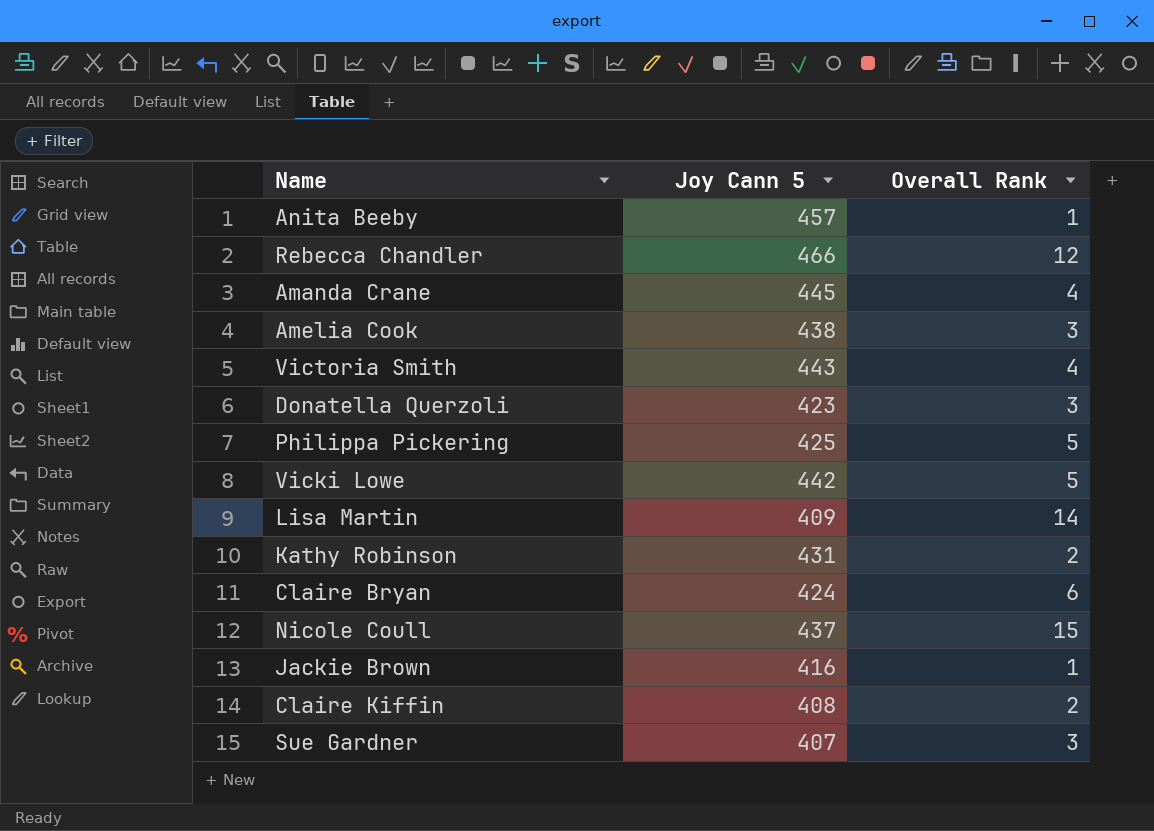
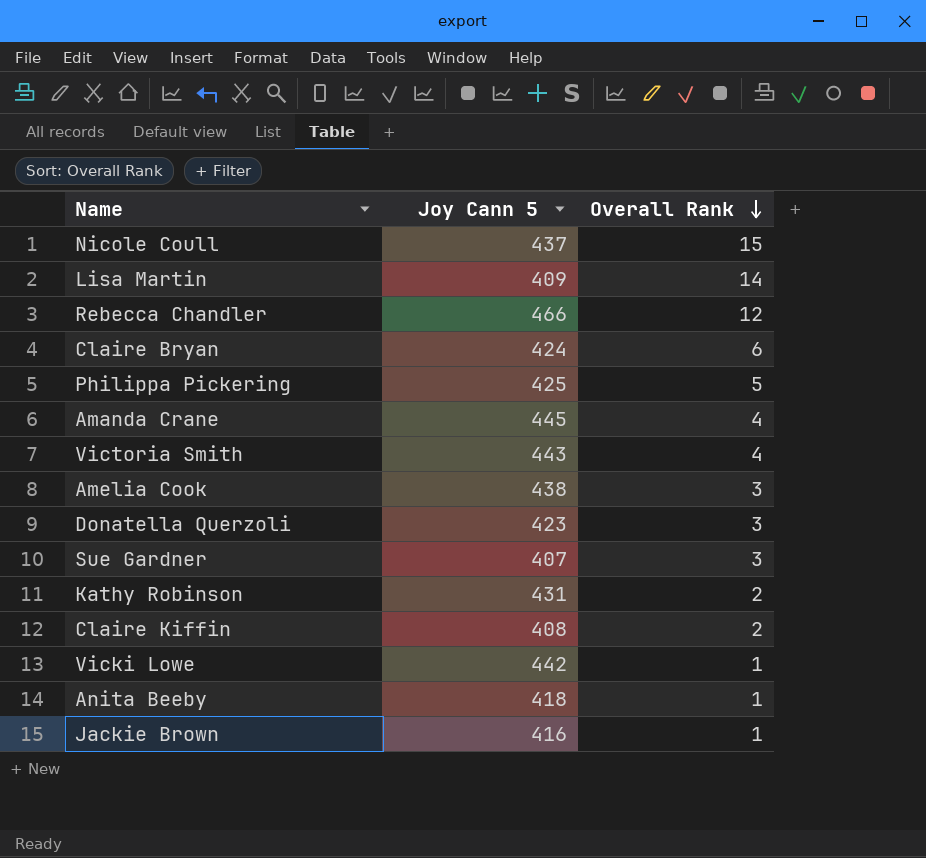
row order: none -> Overall Rank descending
Vicki Lowe | Overall Rank: 5 -> 1
Anita Beeby | Joy Cann 5: 457 -> 418

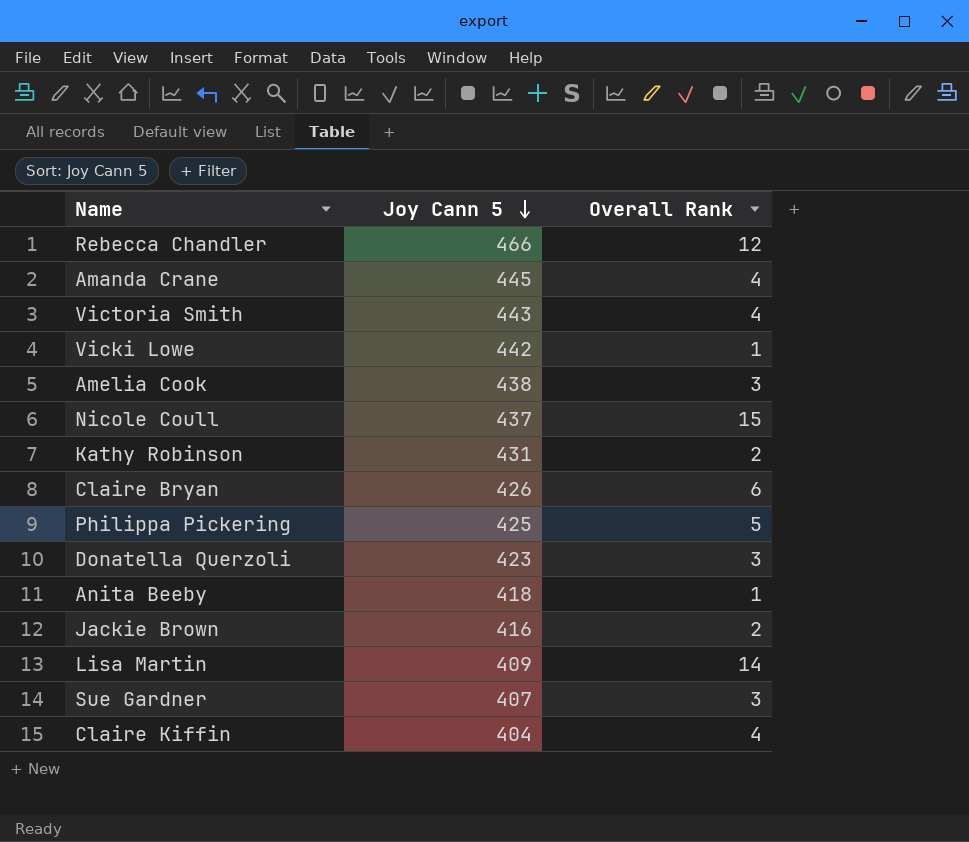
row order: Overall Rank descending -> Joy Cann 5 descending
Claire Bryan | Joy Cann 5: 424 -> 426
Jackie Brown | Overall Rank: 1 -> 2
Claire Kiffin | Joy Cann 5: 408 -> 404
Claire Kiffin | Overall Rank: 2 -> 4

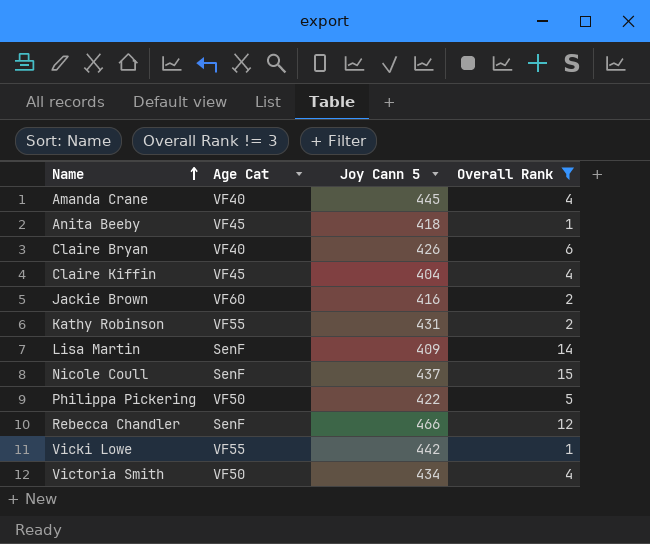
filter: none -> Overall Rank != 3
row order: Joy Cann 5 descending -> Name ascending
column Age Cat | position: none -> 2
Philippa Pickering | Joy Cann 5: 425 -> 422
Victoria Smith | Joy Cann 5: 443 -> 434

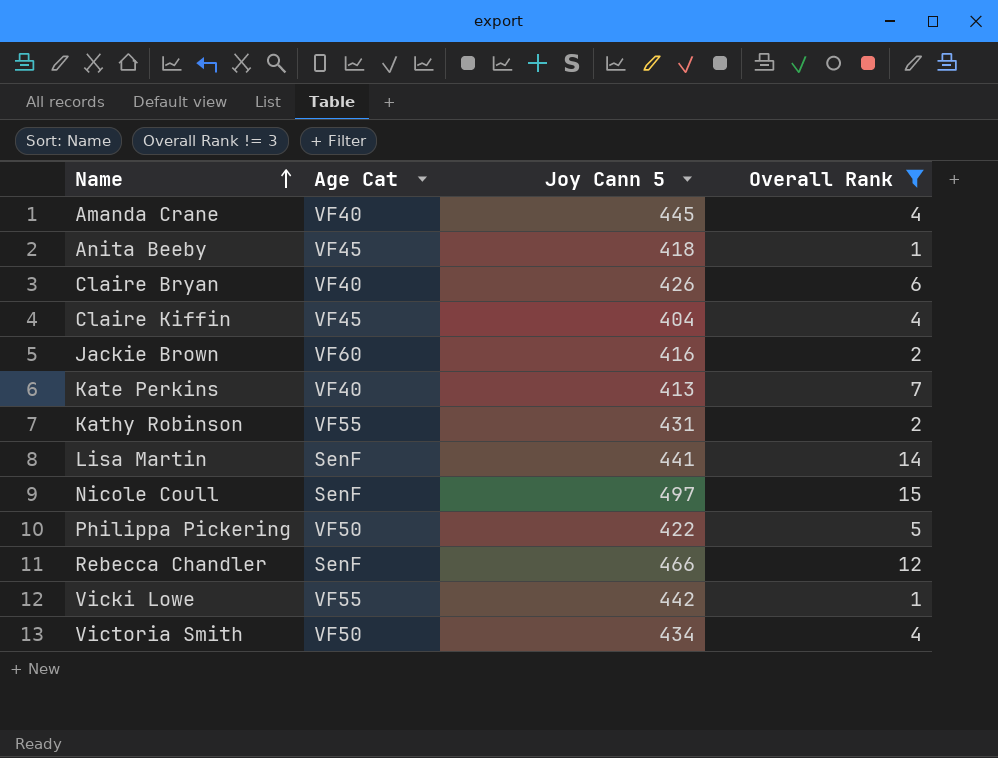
row Kate Perkins: none -> VF40 | 413 | 7
Lisa Martin | Joy Cann 5: 409 -> 441
Nicole Coull | Joy Cann 5: 437 -> 497

